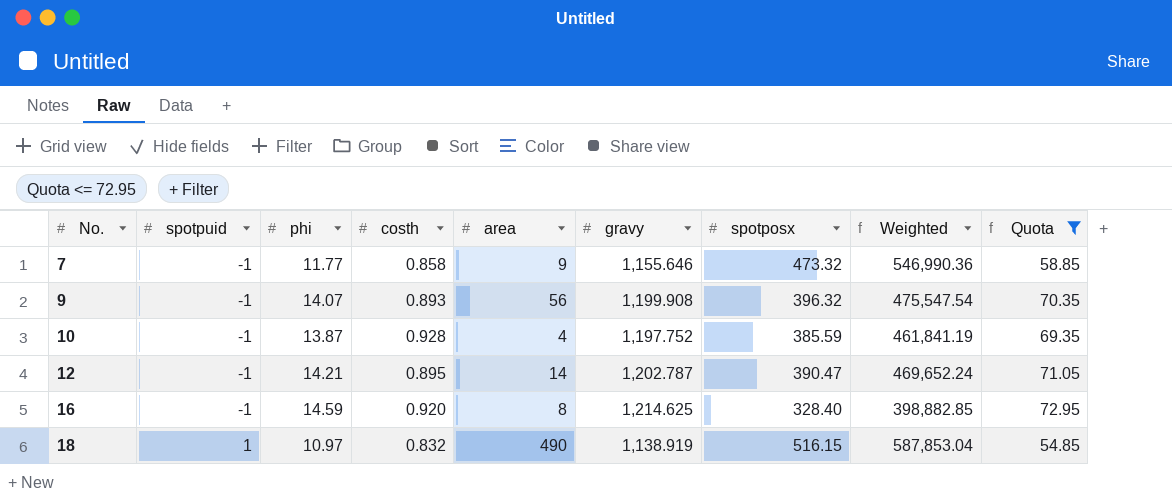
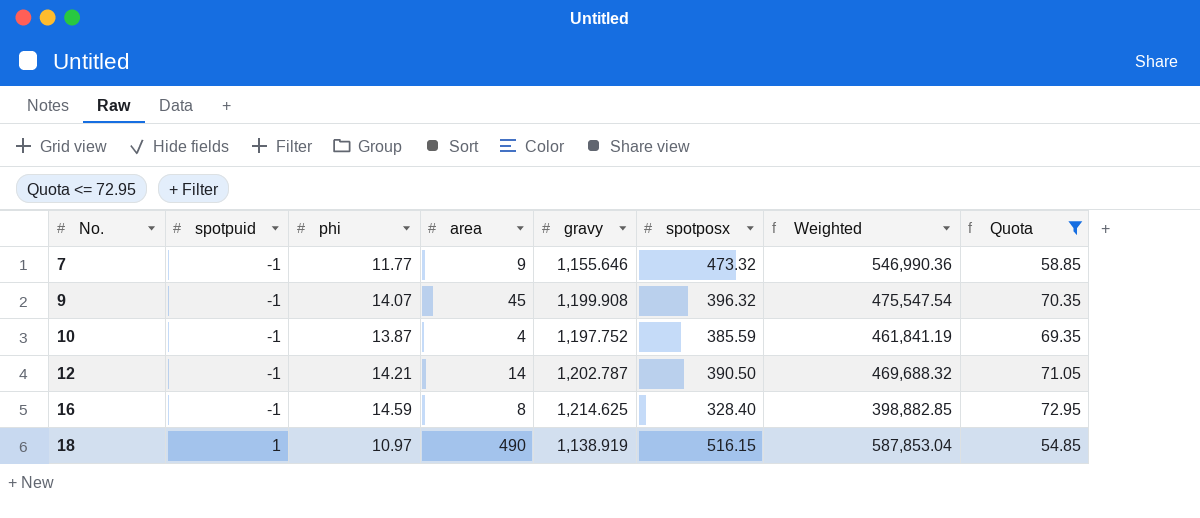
column costh | position: 4 -> none
9 | area: 56 -> 45
12 | spotposx: 390.47 -> 390.50
12 | Weighted: 469,652.24 -> 469,688.32

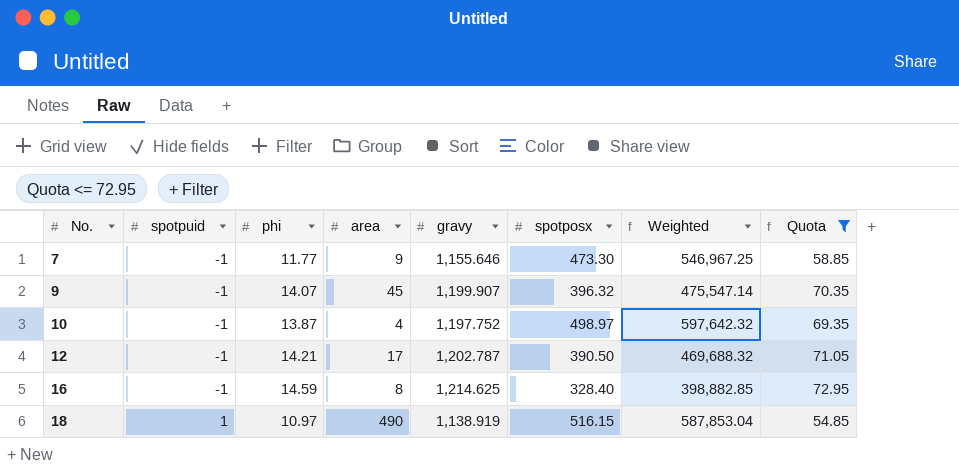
7 | spotposx: 473.32 -> 473.30
7 | Weighted: 546,990.36 -> 546,967.25
9 | gravy: 1,199.908 -> 1,199.907
9 | Weighted: 475,547.54 -> 475,547.14
10 | spotposx: 385.59 -> 498.97
10 | Weighted: 461,841.19 -> 597,642.32
12 | area: 14 -> 17

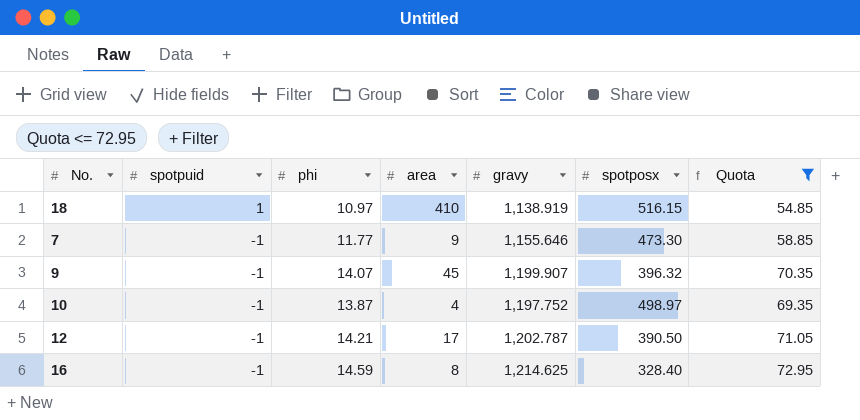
row order: No. ascending -> spotpuid descending
column Weighted | formula: [gravy] * [spotposx] -> none
18 | area: 490 -> 410

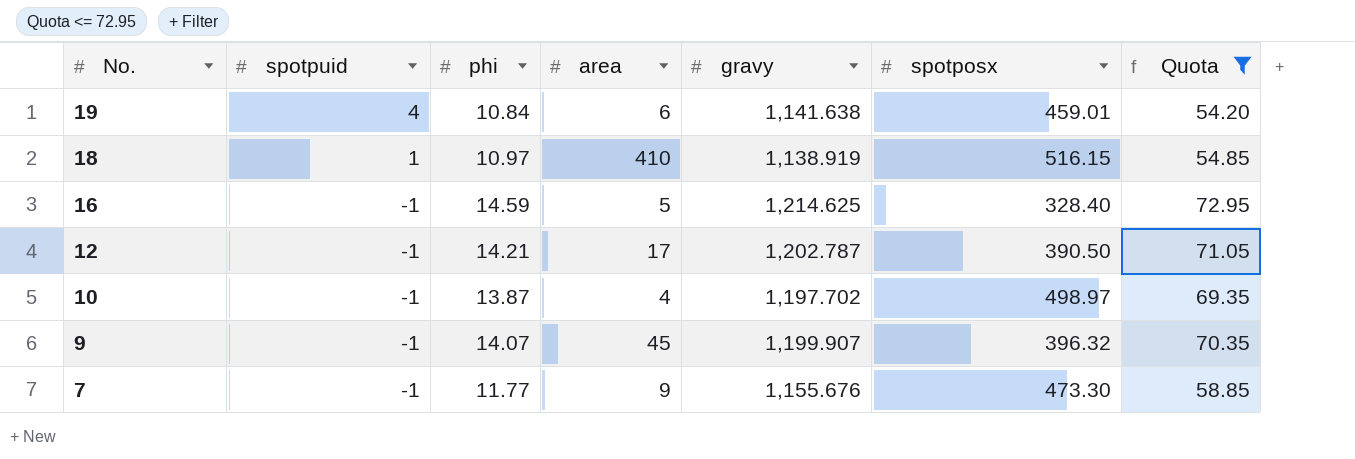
row order: spotpuid descending -> No. descending
row 19: none -> 4 | 10.84 | 6 | 1,141.638 | 459.01 | 54.20
16 | area: 8 -> 5
10 | gravy: 1,197.752 -> 1,197.702
7 | gravy: 1,155.646 -> 1,155.676

